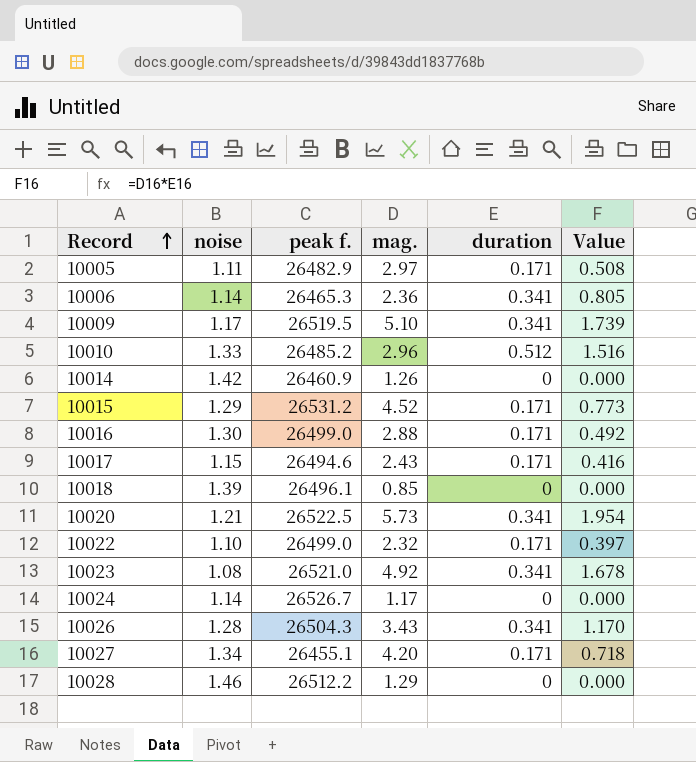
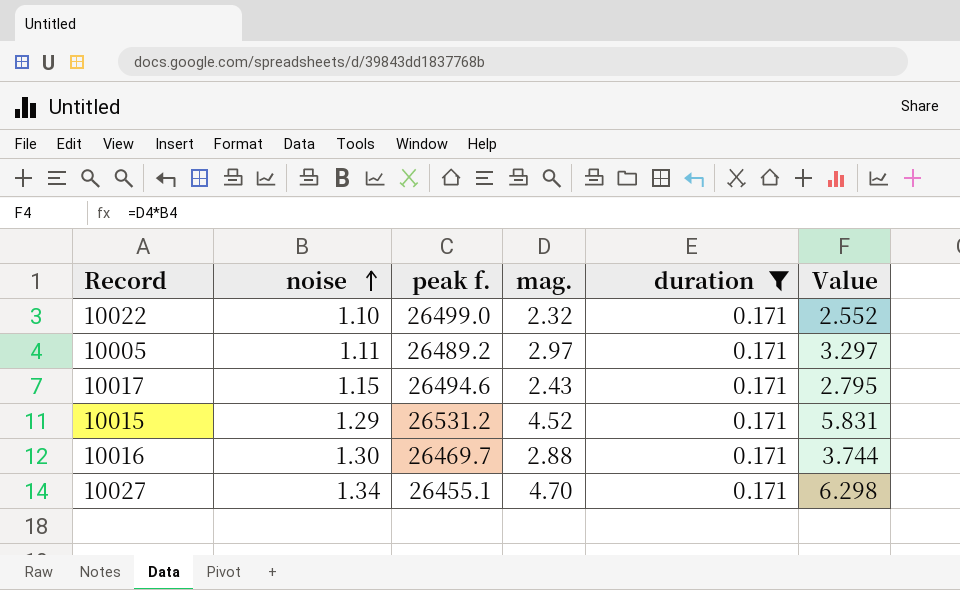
filter: none -> duration = 0.171
row order: Record ascending -> noise ascending
column Value | formula: [mag.] * [duration] -> [noise] * [mag.]
10005 | peak f.: 26482.9 -> 26489.2
10016 | peak f.: 26499.0 -> 26469.7
10027 | mag.: 4.20 -> 4.70

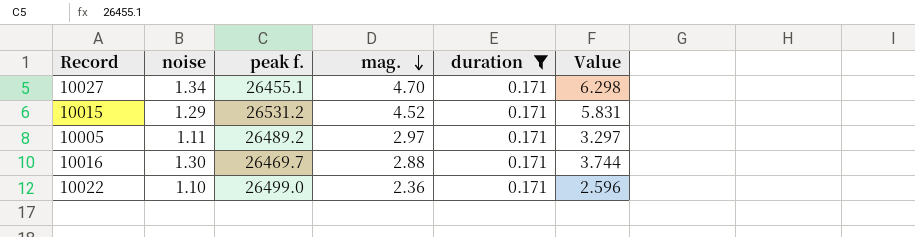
row order: noise ascending -> mag. descending
row 10017: 1.15 | 26494.6 | 2.43 | 0.171 | 2.795 -> none
10022 | mag.: 2.32 -> 2.36
10022 | Value: 2.552 -> 2.596

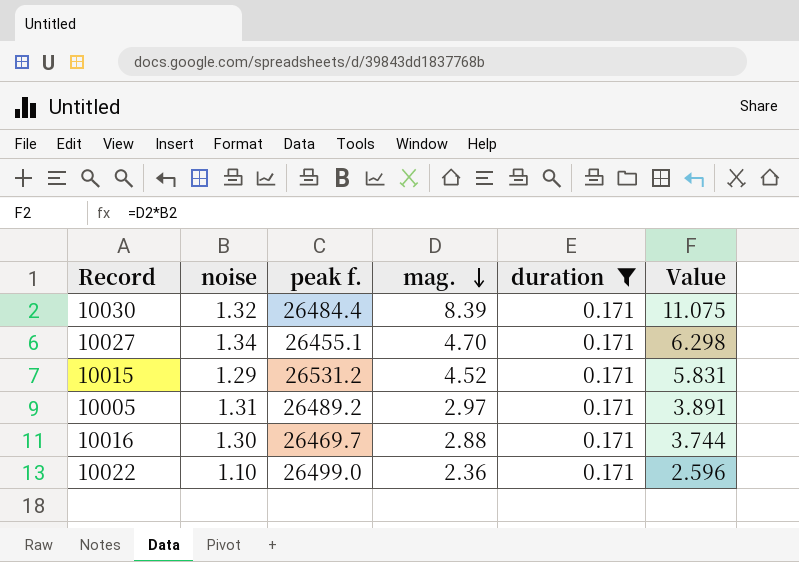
row 10030: none -> 1.32 | 26484.4 | 8.39 | 0.171 | 11.075
10005 | noise: 1.11 -> 1.31
10005 | Value: 3.297 -> 3.891

